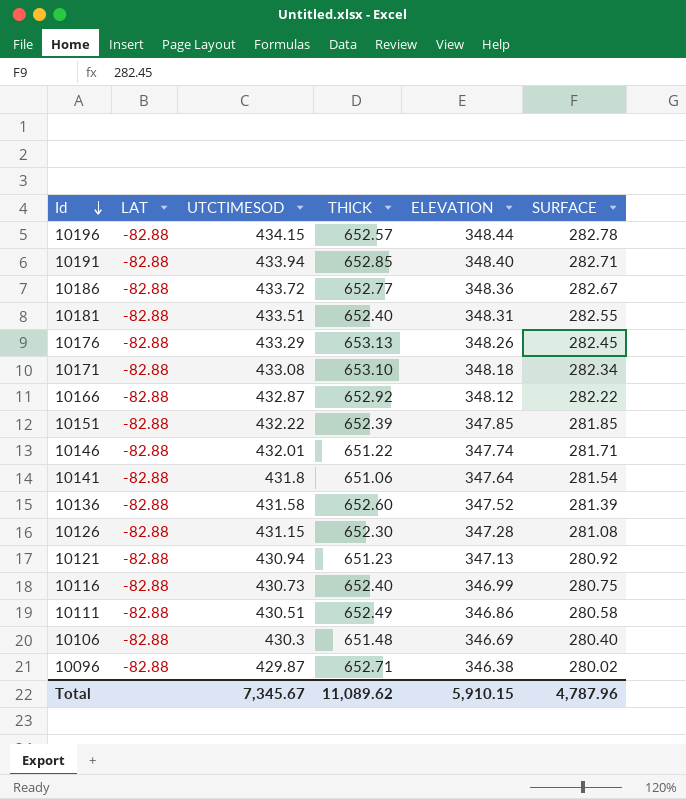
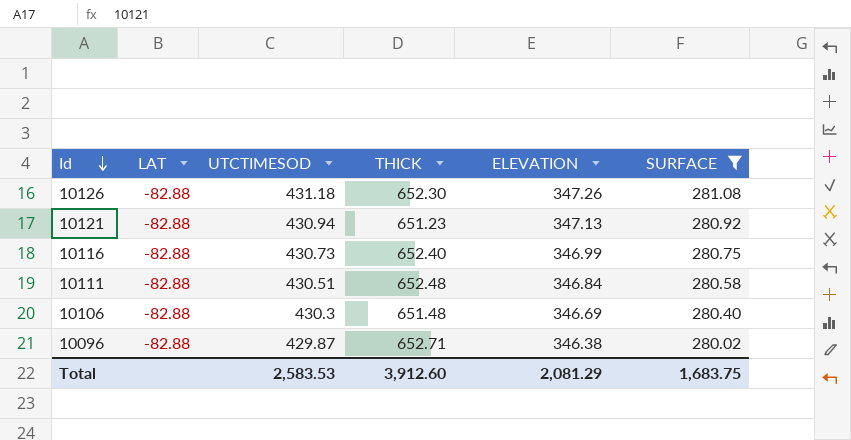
filter: none -> SURFACE <= 281.08
10126 | UTCTIMESOD: 431.15 -> 431.18
10126 | ELEVATION: 347.28 -> 347.26
10111 | THICK: 652.49 -> 652.48
10111 | ELEVATION: 346.86 -> 346.84
Total | UTCTIMESOD: 7,345.67 -> 2,583.53
Total | THICK: 11,089.62 -> 3,912.60
Total | ELEVATION: 5,910.15 -> 2,081.29
Total | SURFACE: 4,787.96 -> 1,683.75

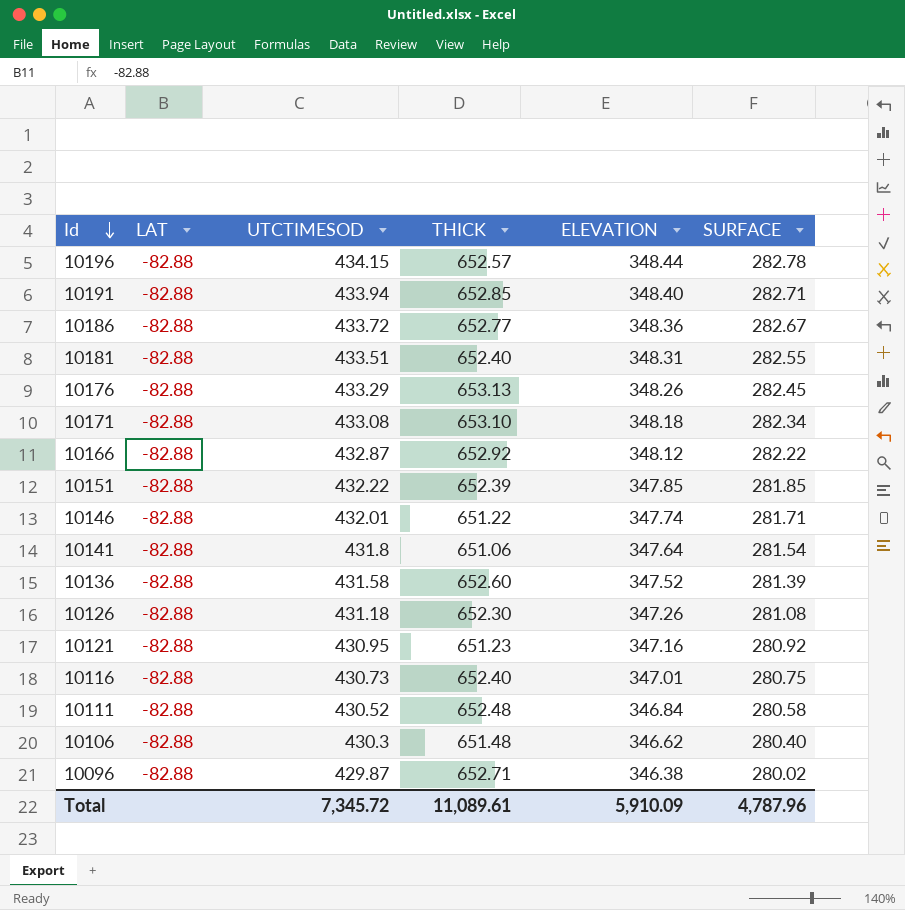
filter: SURFACE <= 281.08 -> none
10121 | UTCTIMESOD: 430.94 -> 430.95
10121 | ELEVATION: 347.13 -> 347.16
10116 | ELEVATION: 346.99 -> 347.01
10111 | UTCTIMESOD: 430.51 -> 430.52
10106 | ELEVATION: 346.69 -> 346.62
Total | UTCTIMESOD: 2,583.53 -> 7,345.72
Total | THICK: 3,912.60 -> 11,089.61
Total | ELEVATION: 2,081.29 -> 5,910.09
Total | SURFACE: 1,683.75 -> 4,787.96

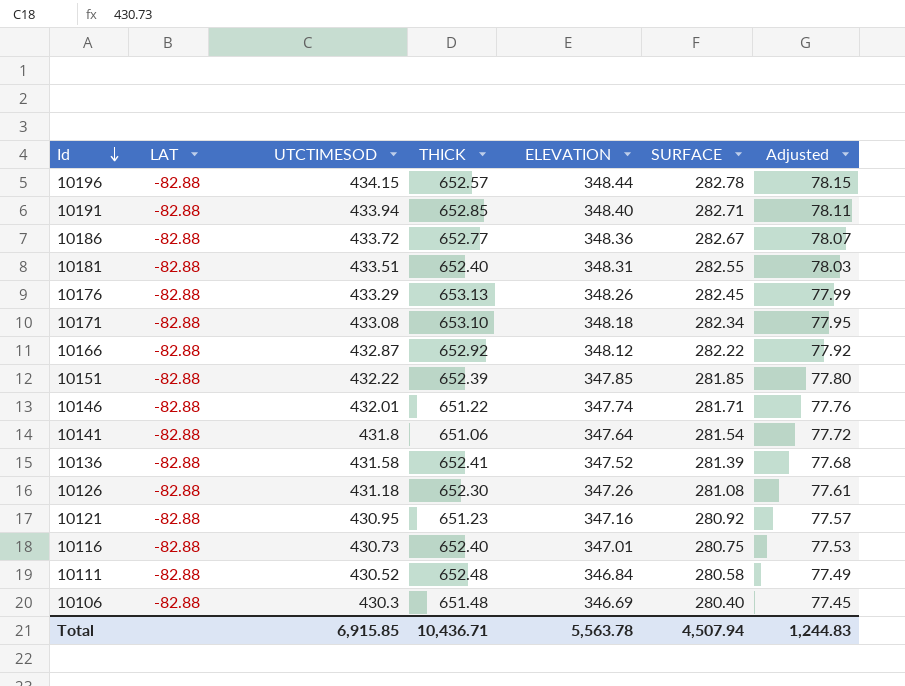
column Adjusted | formula: none -> [UTCTIMESOD] * 0.18
row 10096: -82.88 | 429.87 | 652.71 | 346.38 | 280.02 -> none
10136 | THICK: 652.60 -> 652.41
10106 | ELEVATION: 346.62 -> 346.69
Total | UTCTIMESOD: 7,345.72 -> 6,915.85
Total | THICK: 11,089.61 -> 10,436.71
Total | ELEVATION: 5,910.09 -> 5,563.78
Total | SURFACE: 4,787.96 -> 4,507.94

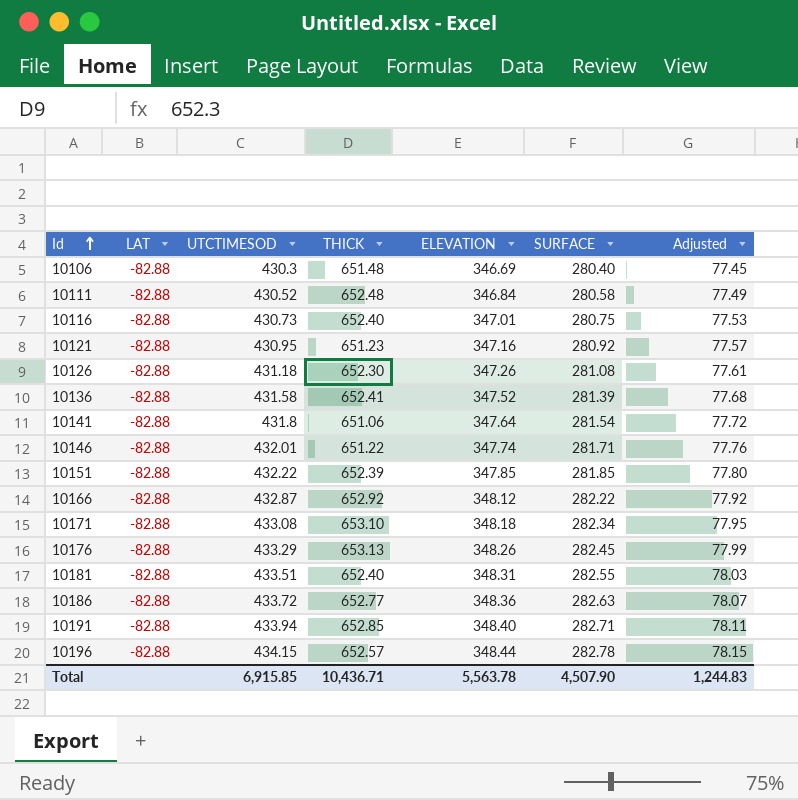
row order: Id descending -> Id ascending
10186 | SURFACE: 282.67 -> 282.63
Total | SURFACE: 4,507.94 -> 4,507.90

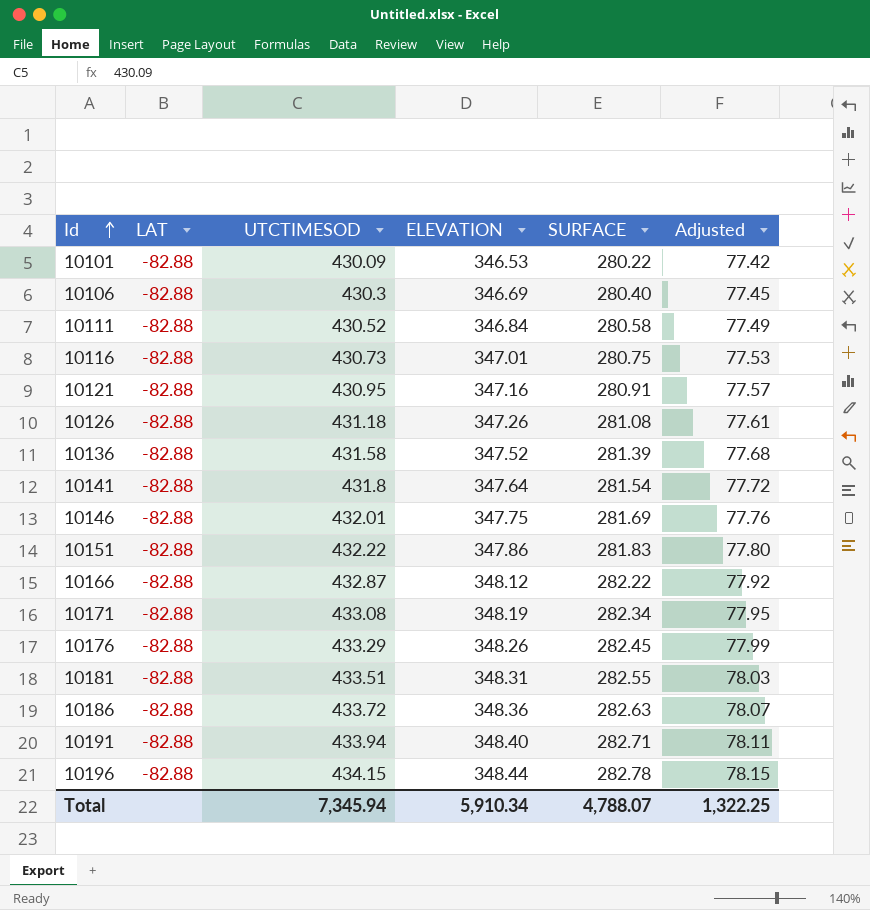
column THICK | position: 4 -> none
row 10101: none -> -82.88 | 430.09 | 346.53 | 280.22 | 77.42
10121 | SURFACE: 280.92 -> 280.91
10146 | ELEVATION: 347.74 -> 347.75
10146 | SURFACE: 281.71 -> 281.69
10151 | ELEVATION: 347.85 -> 347.86
10151 | SURFACE: 281.85 -> 281.83
10171 | ELEVATION: 348.18 -> 348.19
Total | UTCTIMESOD: 6,915.85 -> 7,345.94
Total | ELEVATION: 5,563.78 -> 5,910.34
Total | SURFACE: 4,507.90 -> 4,788.07
Total | Adjusted: 1,244.83 -> 1,322.25

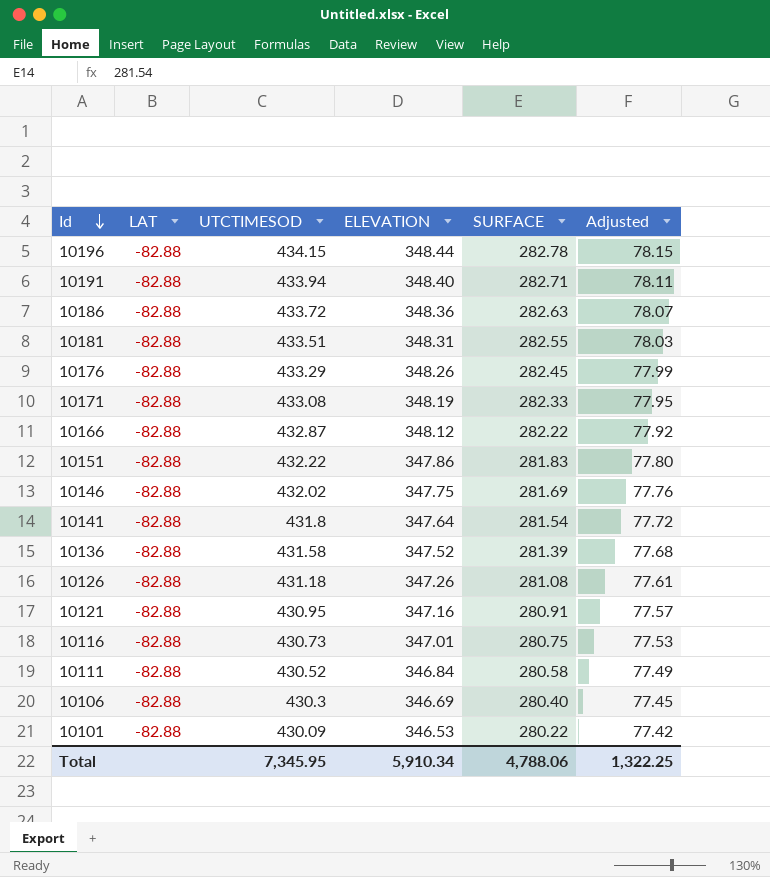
row order: Id ascending -> Id descending
10171 | SURFACE: 282.34 -> 282.33
10146 | UTCTIMESOD: 432.01 -> 432.02
Total | UTCTIMESOD: 7,345.94 -> 7,345.95
Total | SURFACE: 4,788.07 -> 4,788.06

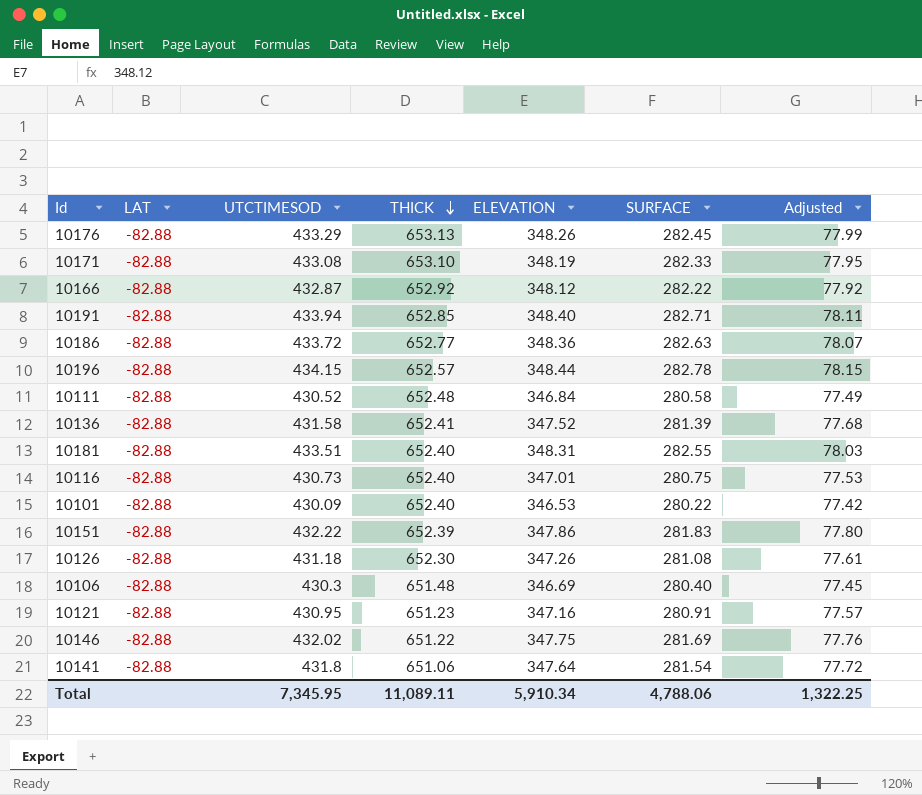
row order: Id descending -> THICK descending
column THICK | position: none -> 4

